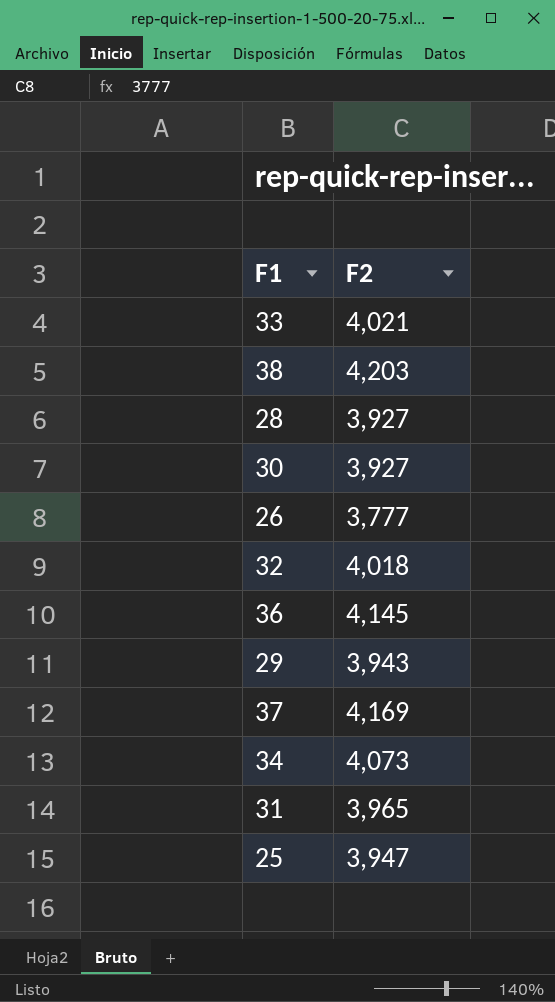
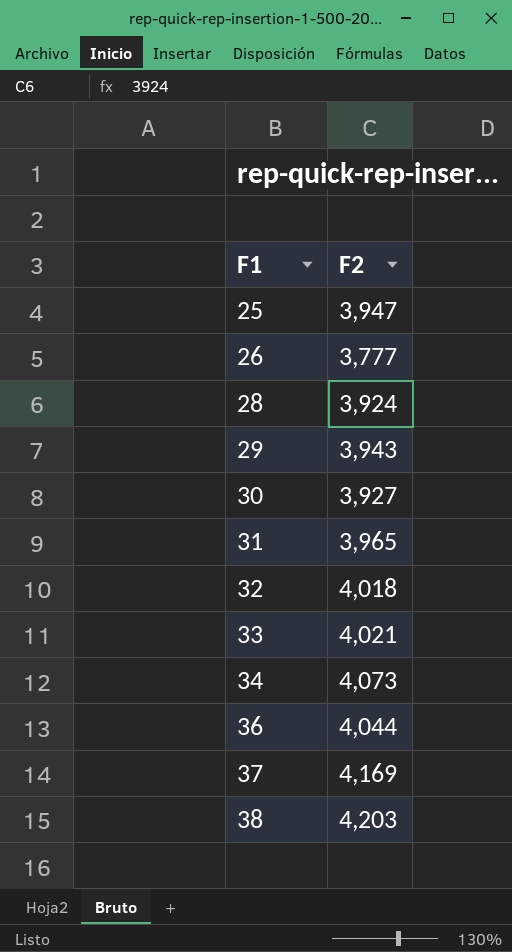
row order: none -> F1 ascending
28 | F2: 3,927 -> 3,924
36 | F2: 4,145 -> 4,044

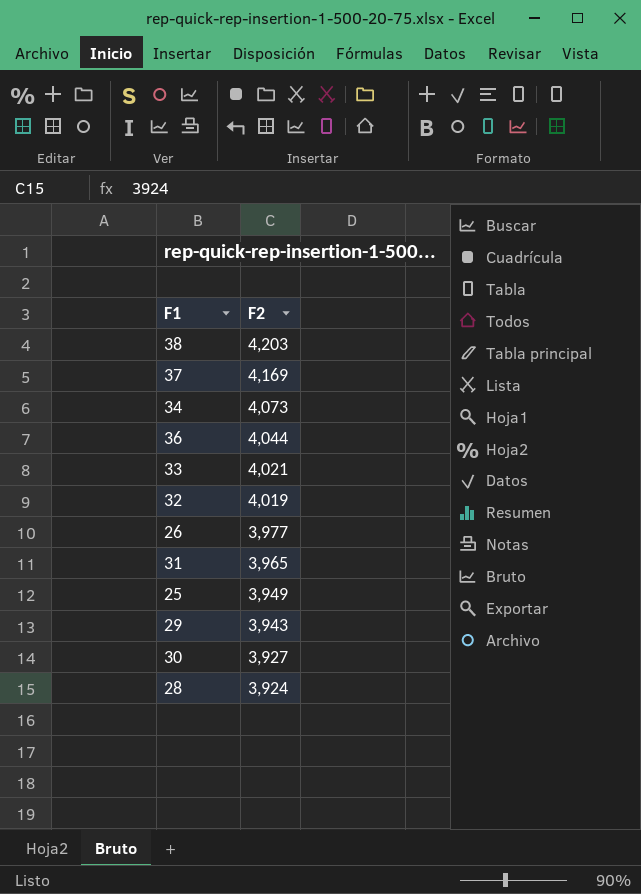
row order: F1 ascending -> F2 descending
32 | F2: 4,018 -> 4,019
26 | F2: 3,777 -> 3,977
25 | F2: 3,947 -> 3,949

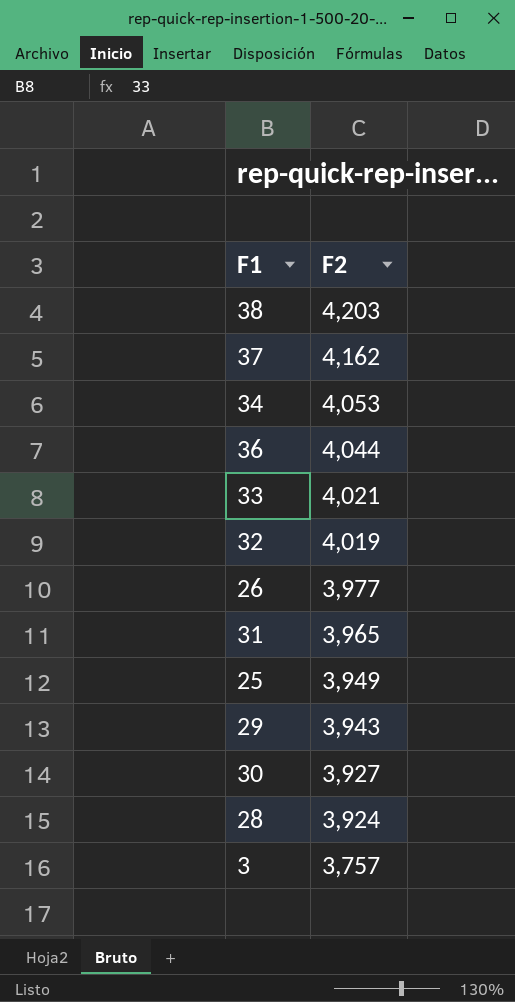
37 | F2: 4,169 -> 4,162
34 | F2: 4,073 -> 4,053
row 3: none -> 3,757

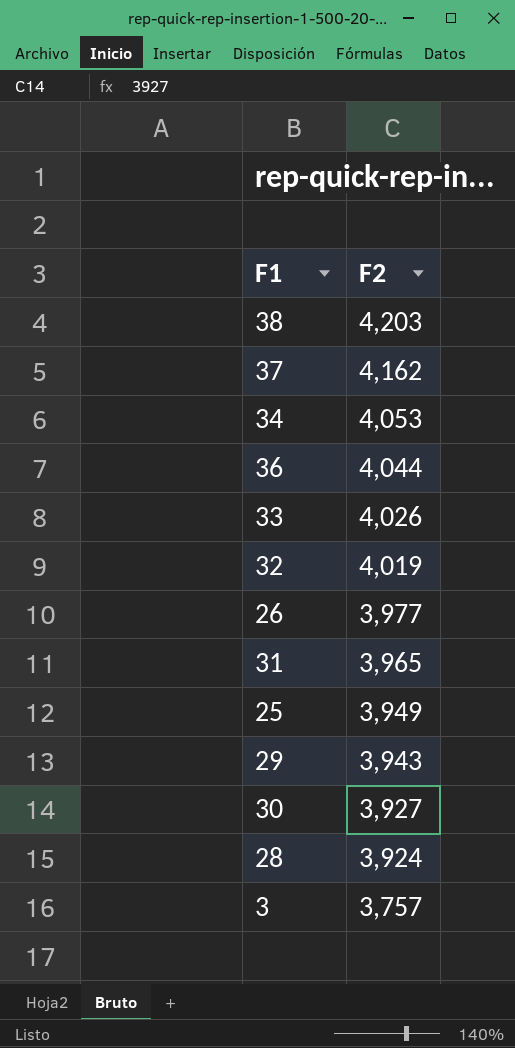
33 | F2: 4,021 -> 4,026

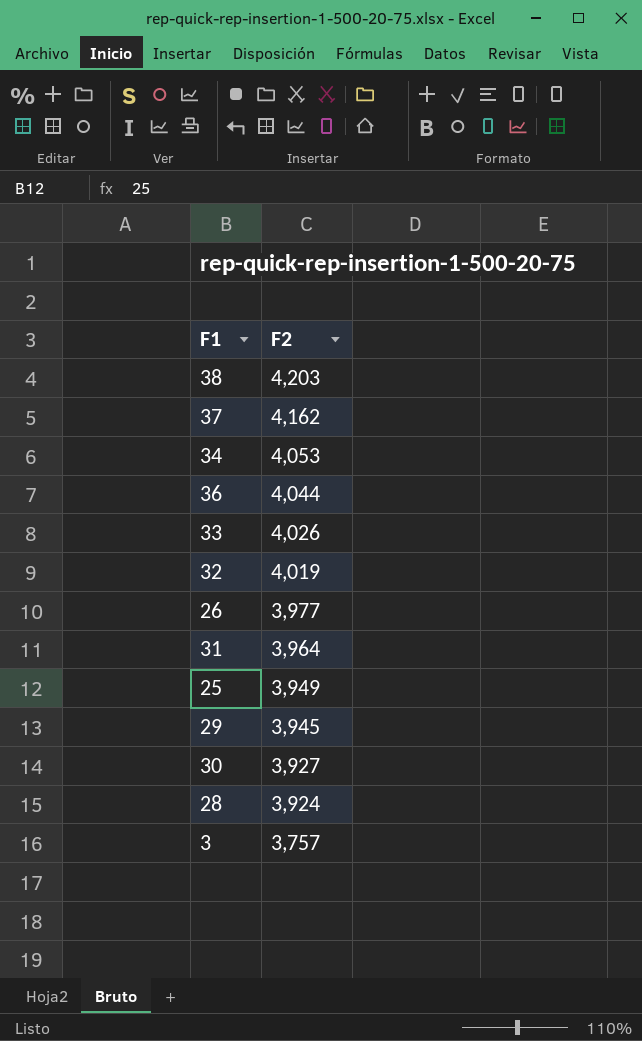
31 | F2: 3,965 -> 3,964
29 | F2: 3,943 -> 3,945

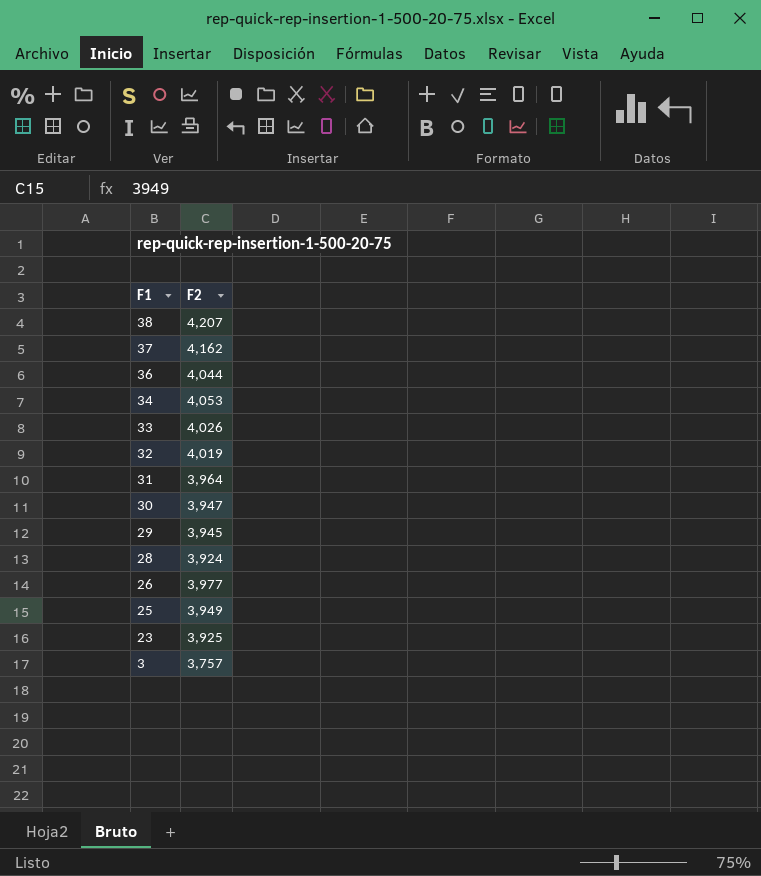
row order: F2 descending -> F1 descending
38 | F2: 4,203 -> 4,207
30 | F2: 3,927 -> 3,947
row 23: none -> 3,925

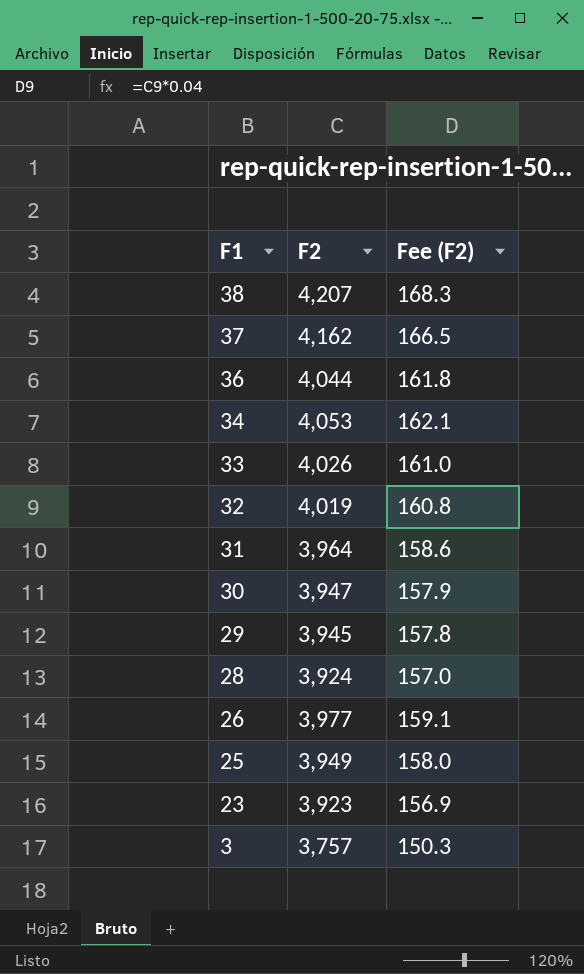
column Fee (F2) | formula: none -> [F2] * 0.04
23 | F2: 3,925 -> 3,923

